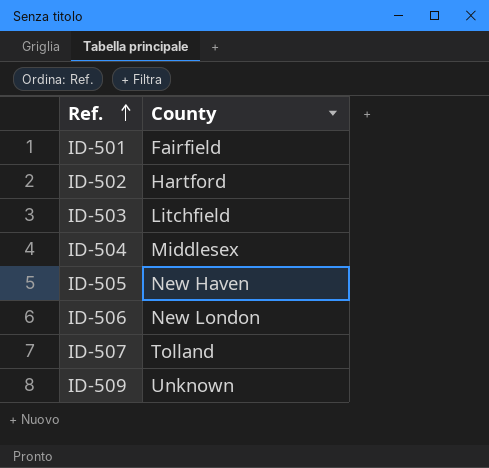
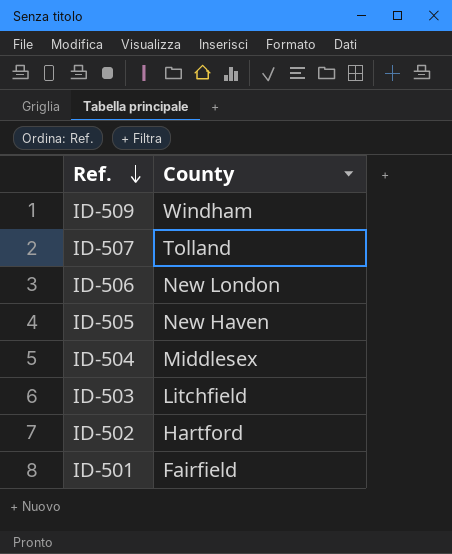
row order: Ref. ascending -> Ref. descending
ID-509 | County: Unknown -> Windham

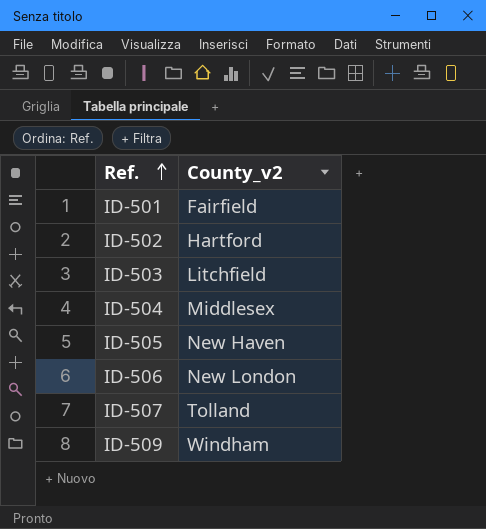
row order: Ref. descending -> Ref. ascending
column name: County -> County_v2

